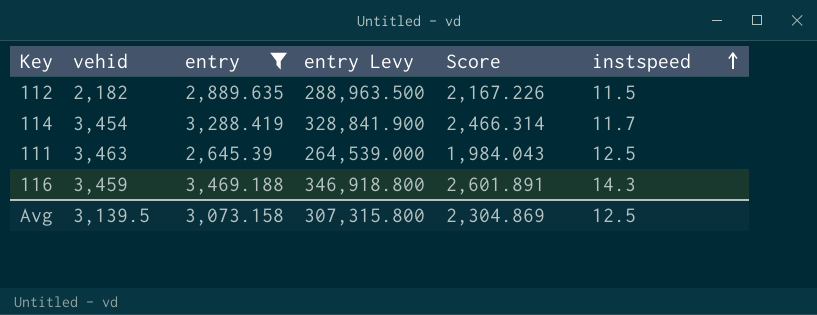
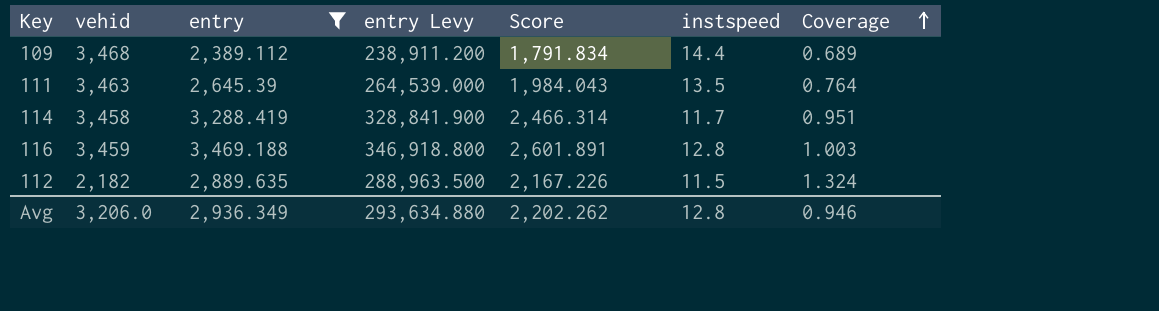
row order: instspeed ascending -> Coverage ascending
column Coverage | formula: none -> [entry] / [vehid]
row 109: none -> 3,468 | 2,389.112 | 238,911.200 | 1,791.834 | 14.4 | 0.689
111 | instspeed: 12.5 -> 13.5
114 | vehid: 3,454 -> 3,458
116 | instspeed: 14.3 -> 12.8
Avg | vehid: 3,139.5 -> 3,206.0
Avg | entry: 3,073.158 -> 2,936.349
Avg | entry Levy: 307,315.800 -> 293,634.880
Avg | Score: 2,304.869 -> 2,202.262
Avg | instspeed: 12.5 -> 12.8

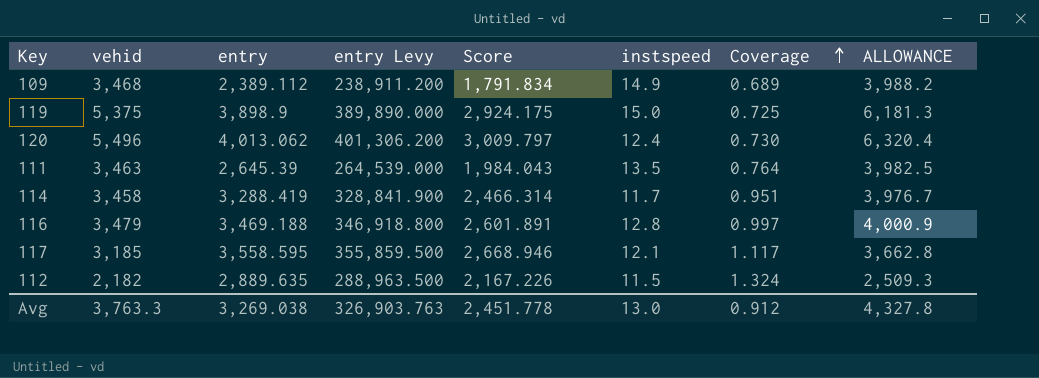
filter: entry <= 3,469.188 -> none
column ALLOWANCE | formula: none -> [vehid] * 1.15
109 | instspeed: 14.4 -> 14.9
116 | vehid: 3,459 -> 3,479
116 | Coverage: 1.003 -> 0.997
Avg | vehid: 3,206.0 -> 3,763.3
Avg | entry: 2,936.349 -> 3,269.038
Avg | entry Levy: 293,634.880 -> 326,903.763
Avg | Score: 2,202.262 -> 2,451.778
Avg | instspeed: 12.8 -> 13.0
Avg | Coverage: 0.946 -> 0.912

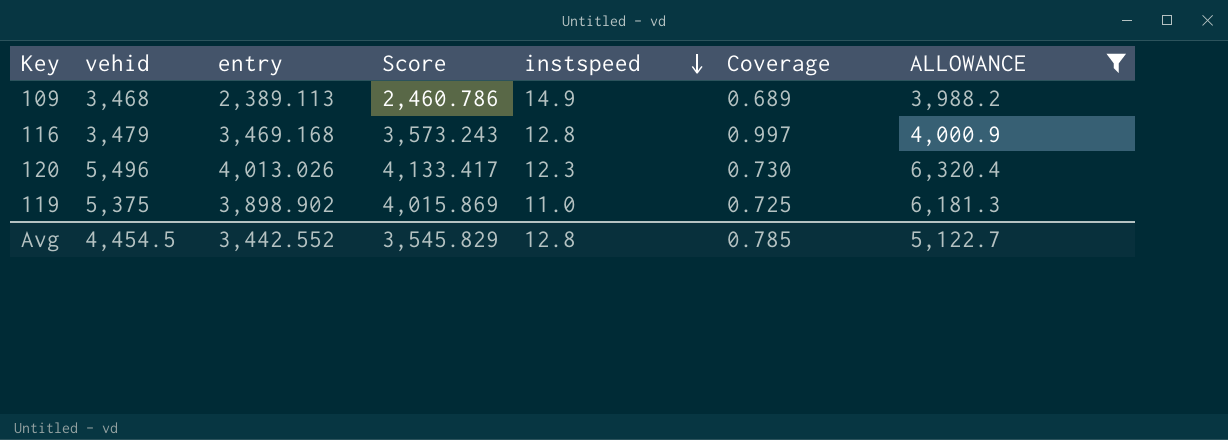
filter: none -> ALLOWANCE >= 3,988.2
row order: Coverage ascending -> instspeed descending
column entry Levy | formula: [entry] * 100 -> none
column Score | formula: [entry] * 0.75 -> [entry] * 1.03
109 | entry: 2,389.112 -> 2,389.113
116 | entry: 3,469.188 -> 3,469.168
120 | entry: 4,013.062 -> 4,013.026
120 | instspeed: 12.4 -> 12.3
119 | entry: 3,898.9 -> 3,898.902
119 | instspeed: 15.0 -> 11.0
Avg | vehid: 3,763.3 -> 4,454.5
Avg | entry: 3,269.038 -> 3,442.552
Avg | Score: 2,451.778 -> 3,545.829
Avg | instspeed: 13.0 -> 12.8
Avg | Coverage: 0.912 -> 0.785
Avg | ALLOWANCE: 4,327.8 -> 5,122.7

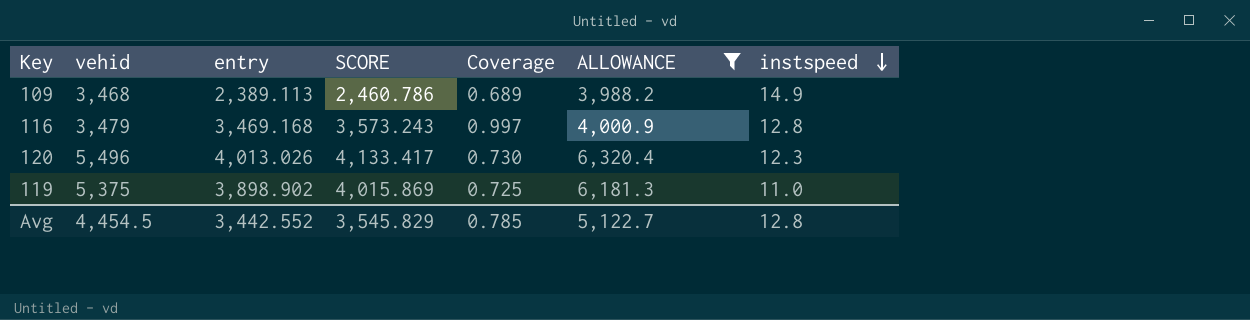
column name: Score -> SCORE
column instspeed | position: 5 -> 7

